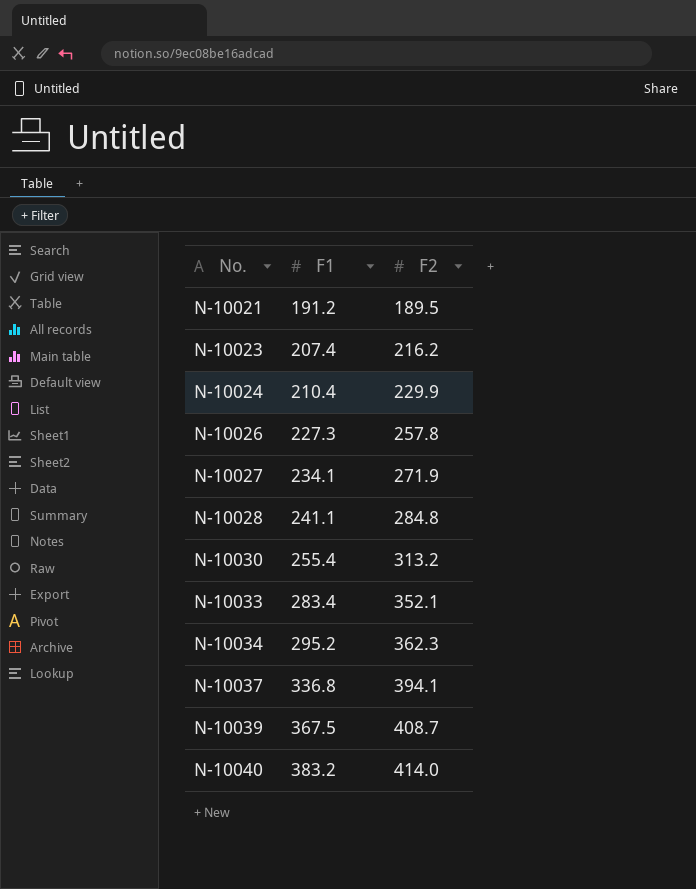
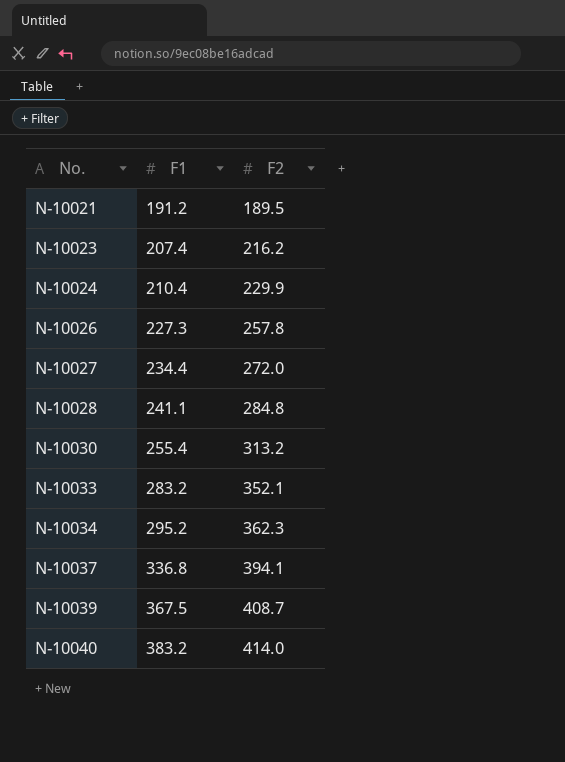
N-10027 | F1: 234.1 -> 234.4
N-10027 | F2: 271.9 -> 272.0
N-10033 | F1: 283.4 -> 283.2

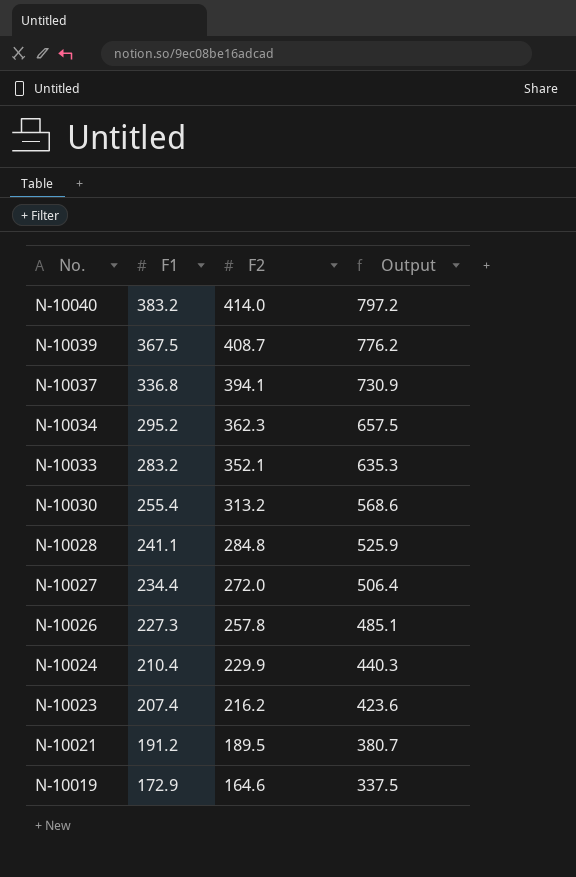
row order: No. ascending -> No. descending
column Output | formula: none -> [F1] + [F2]
row N-10019: none -> 172.9 | 164.6 | 337.5

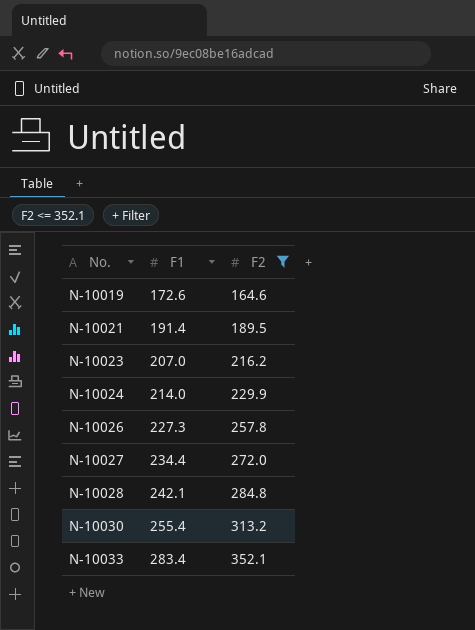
filter: none -> F2 <= 352.1
row order: No. descending -> No. ascending
column Output | formula: [F1] + [F2] -> none
N-10019 | F1: 172.9 -> 172.6
N-10021 | F1: 191.2 -> 191.4
N-10023 | F1: 207.4 -> 207.0
N-10024 | F1: 210.4 -> 214.0
N-10028 | F1: 241.1 -> 242.1
N-10033 | F1: 283.2 -> 283.4

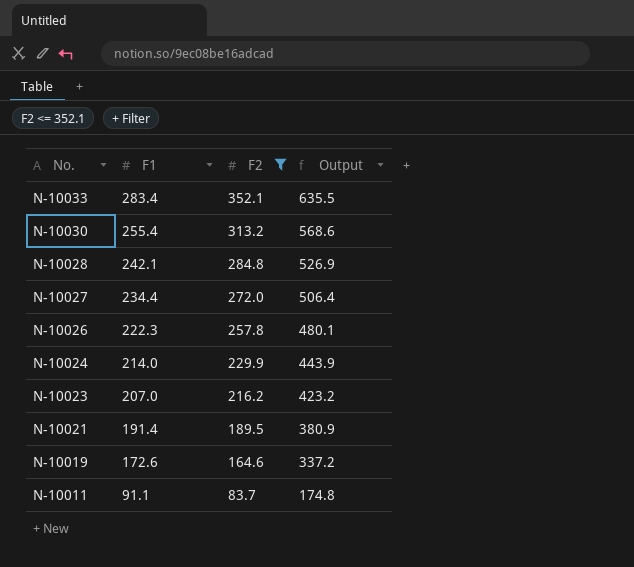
row order: No. ascending -> No. descending
column Output | formula: none -> [F1] + [F2]
N-10026 | F1: 227.3 -> 222.3
row N-10011: none -> 91.1 | 83.7 | 174.8

